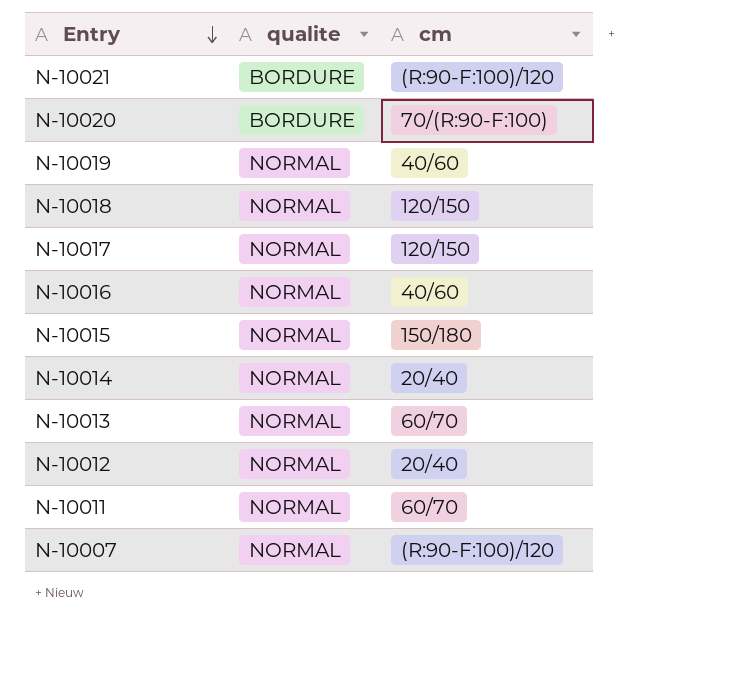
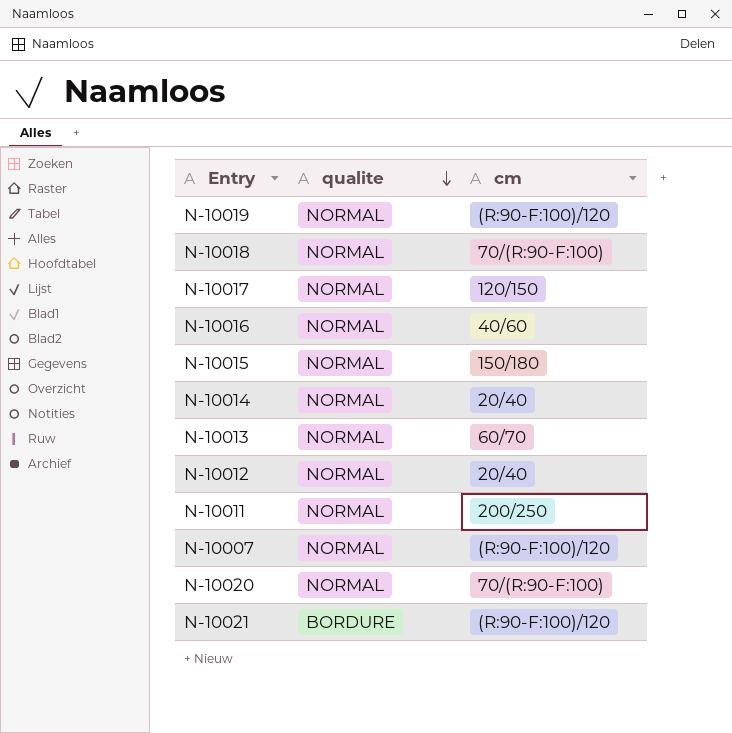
row order: Entry descending -> qualite descending
N-10019 | cm: 40/60 -> (R:90-F:100)/120
N-10018 | cm: 120/150 -> 70/(R:90-F:100)
N-10011 | cm: 60/70 -> 200/250
N-10020 | qualite: BORDURE -> NORMAL

